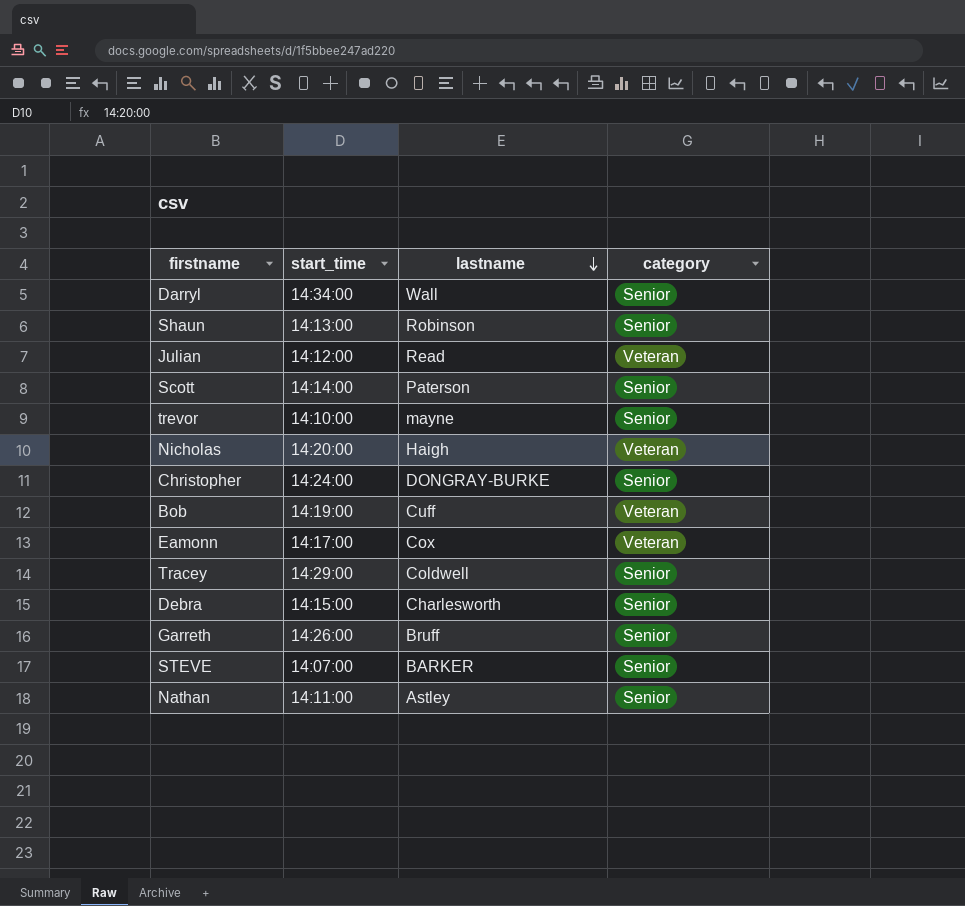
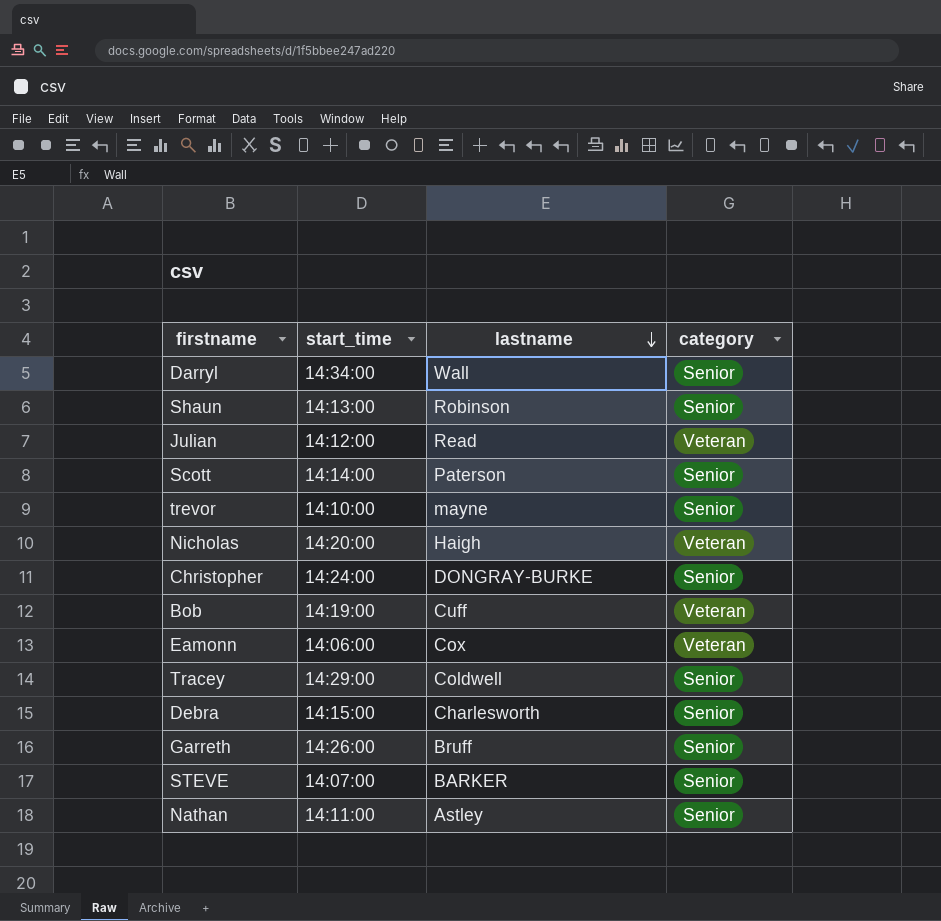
Eamonn | start_time: 14:17:00 -> 14:06:00

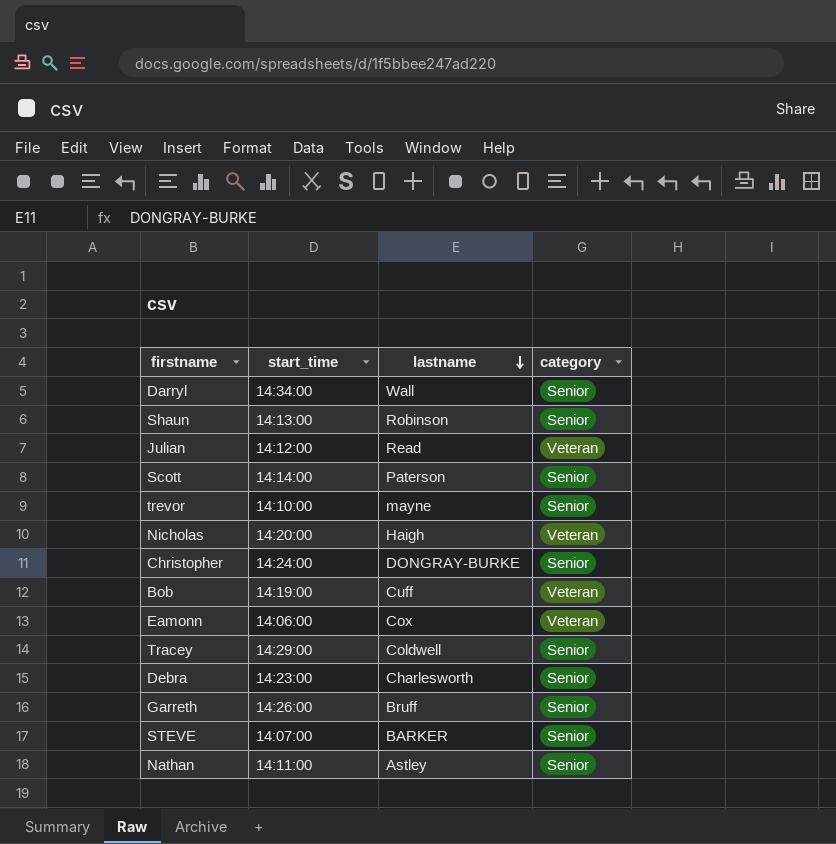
Debra | start_time: 14:15:00 -> 14:23:00

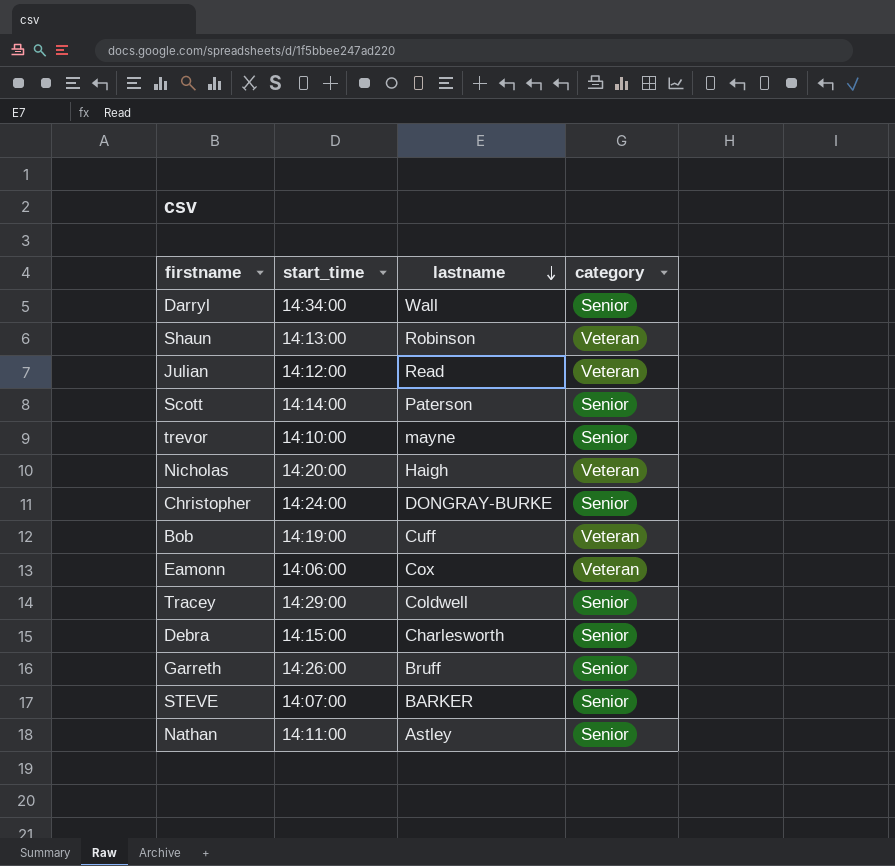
Shaun | category: Senior -> Veteran
Debra | start_time: 14:23:00 -> 14:15:00

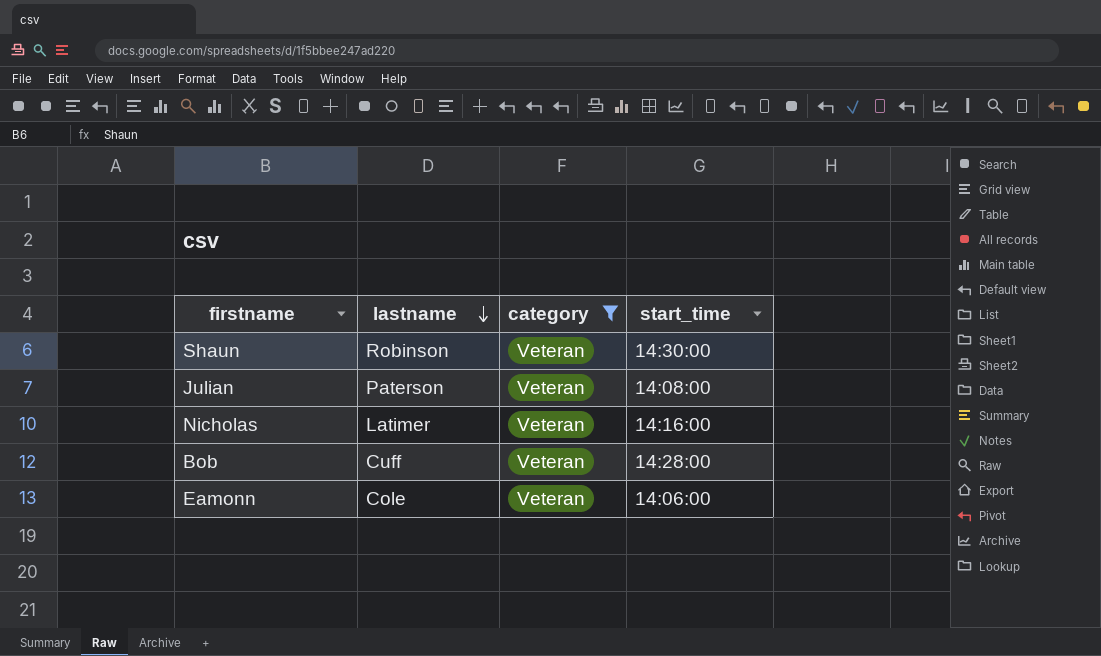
filter: none -> category = Veteran
column start_time | position: 2 -> 4
Shaun | start_time: 14:13:00 -> 14:30:00
Julian | lastname: Read -> Paterson
Julian | start_time: 14:12:00 -> 14:08:00
Nicholas | lastname: Haigh -> Latimer
Nicholas | start_time: 14:20:00 -> 14:16:00
Bob | start_time: 14:19:00 -> 14:28:00
Eamonn | lastname: Cox -> Cole

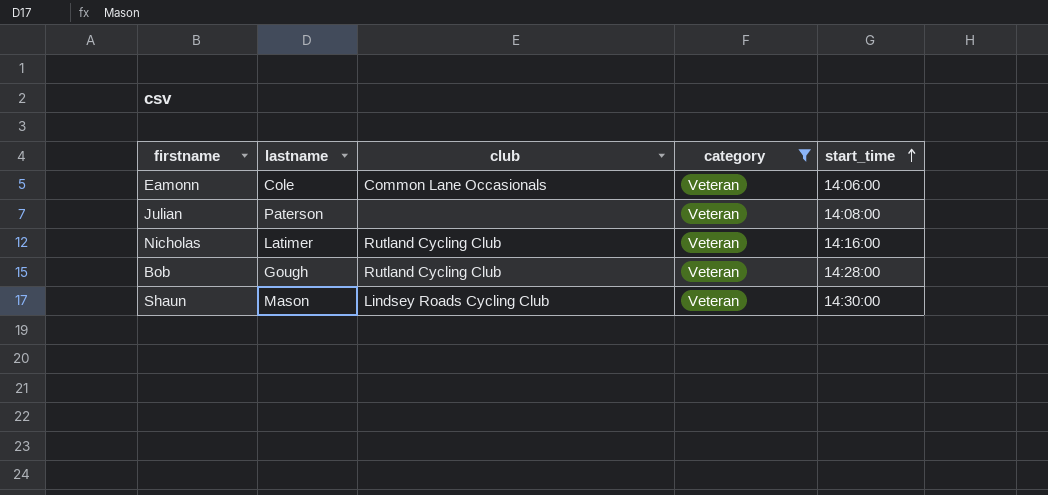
row order: lastname descending -> start_time ascending
column club | position: none -> 3
Bob | lastname: Cuff -> Gough
Shaun | lastname: Robinson -> Mason

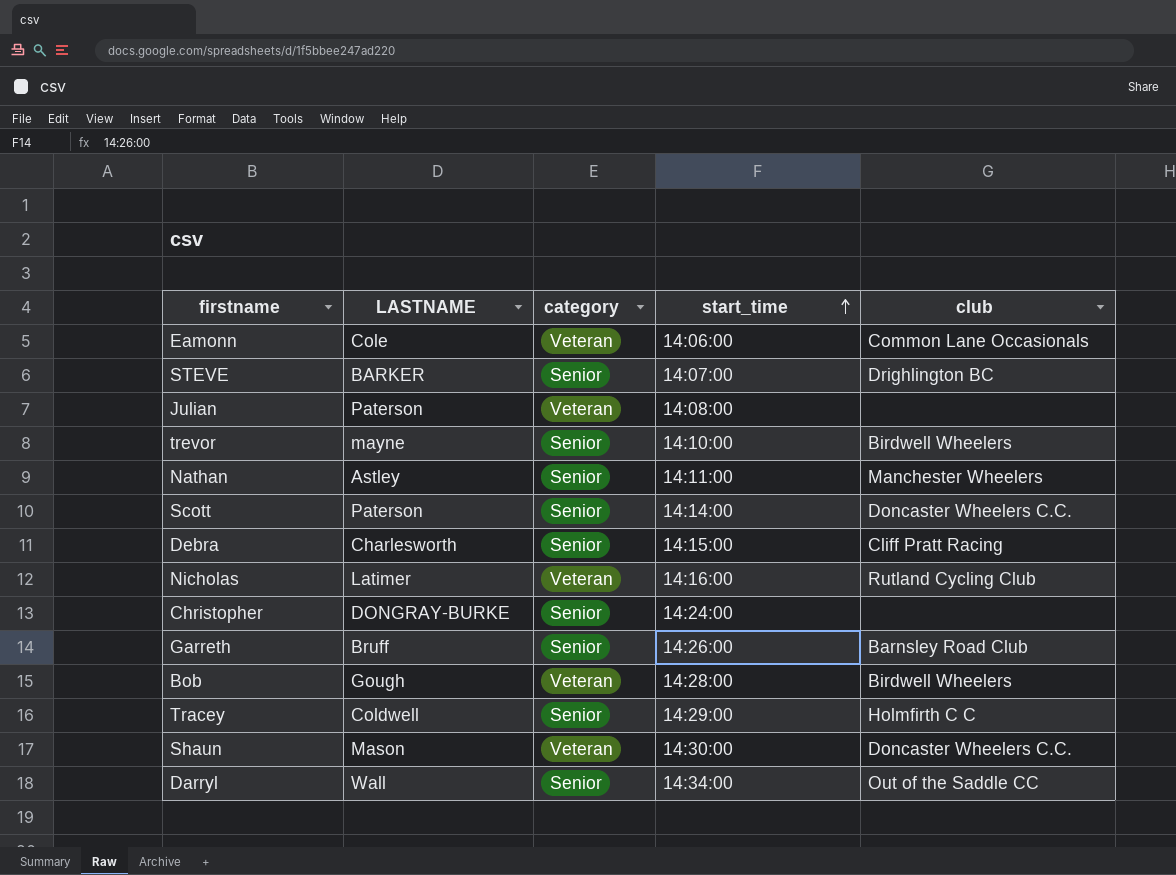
filter: category = Veteran -> none
column name: lastname -> LASTNAME
column club | position: 3 -> 5
Bob | club: Rutland Cycling Club -> Birdwell Wheelers
Shaun | club: Lindsey Roads Cycling Club -> Doncaster Wheelers C.C.

